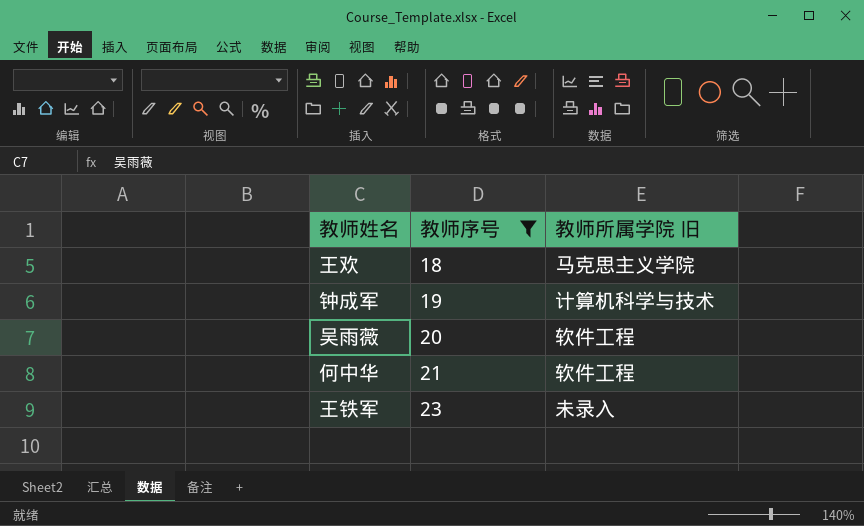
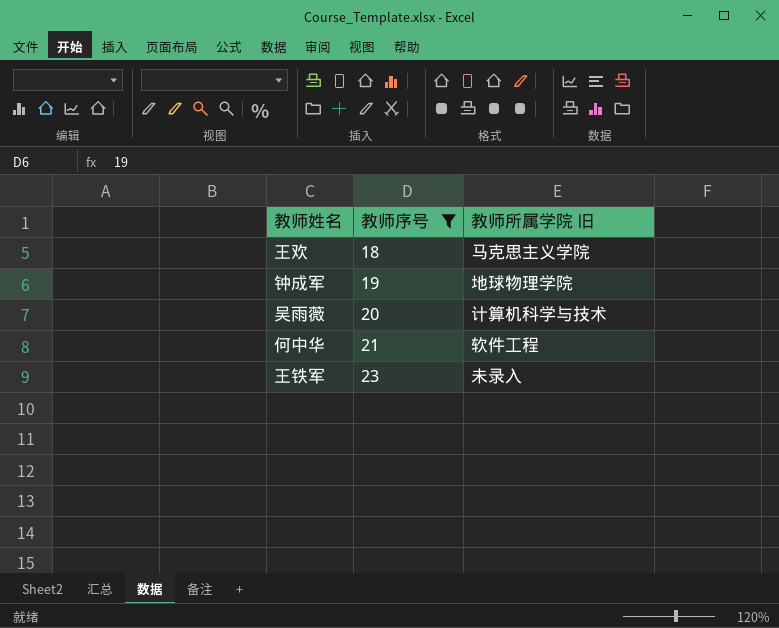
钟成军 | 教师所属学院 旧: 计算机科学与技术 -> 地球物理学院
吴雨薇 | 教师所属学院 旧: 软件工程 -> 计算机科学与技术

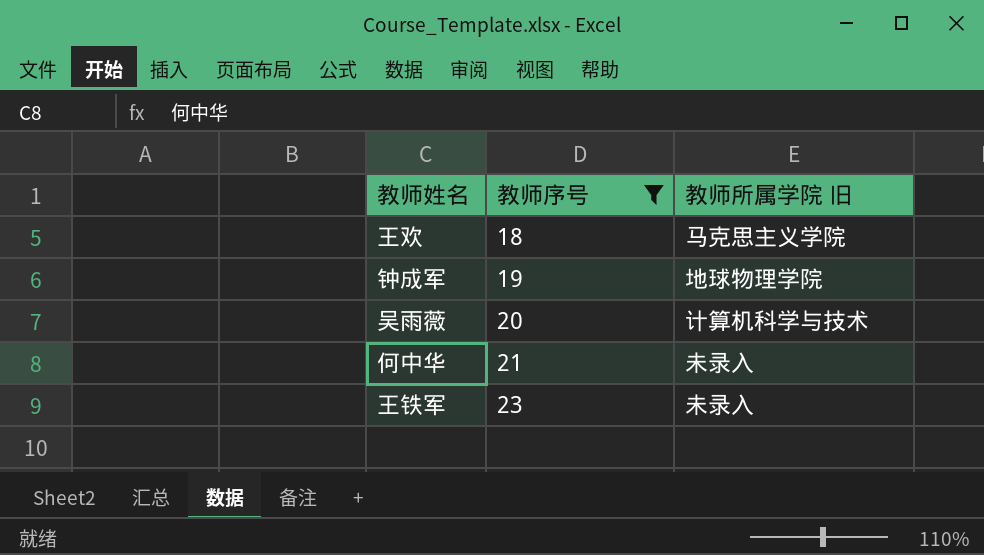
何中华 | 教师所属学院 旧: 软件工程 -> 未录入

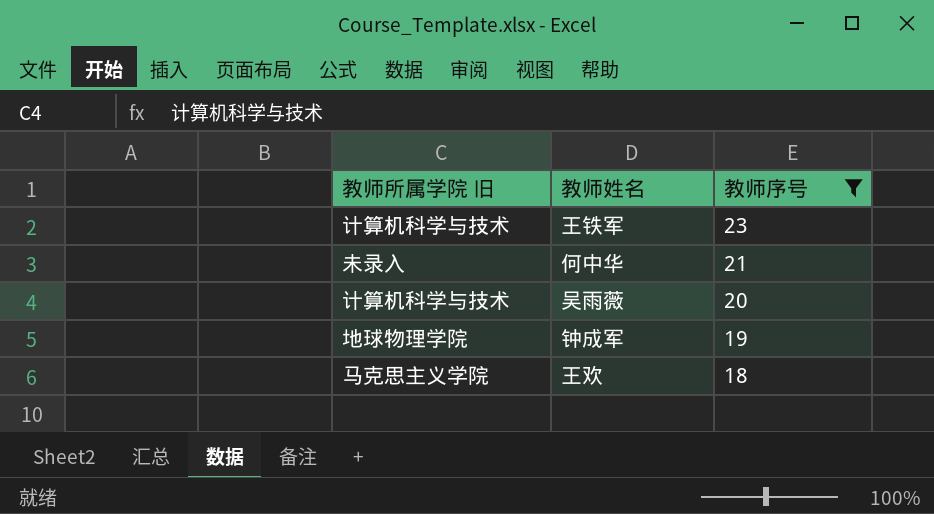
row order: 教师序号 ascending -> 教师序号 descending
column 教师所属学院 旧 | position: 3 -> 1
王铁军 | 教师所属学院 旧: 未录入 -> 计算机科学与技术

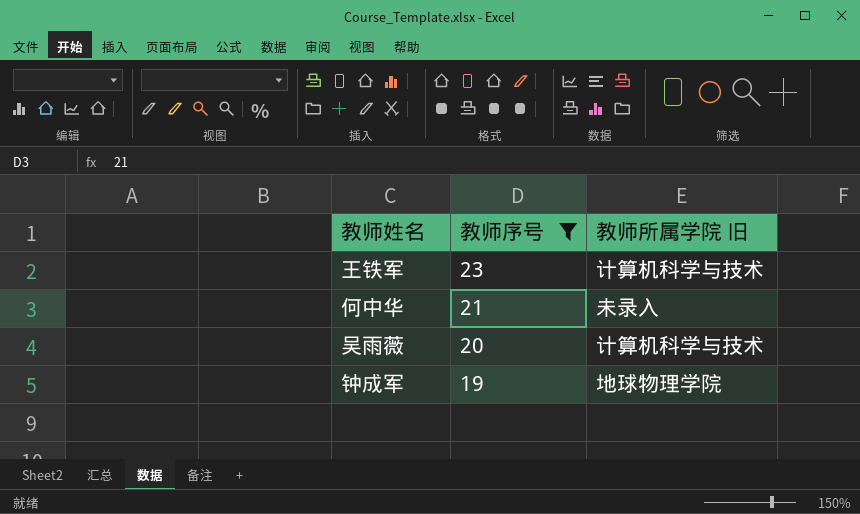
column 教师所属学院 旧 | position: 1 -> 3
row 王欢: 马克思主义学院 | 18 -> none

